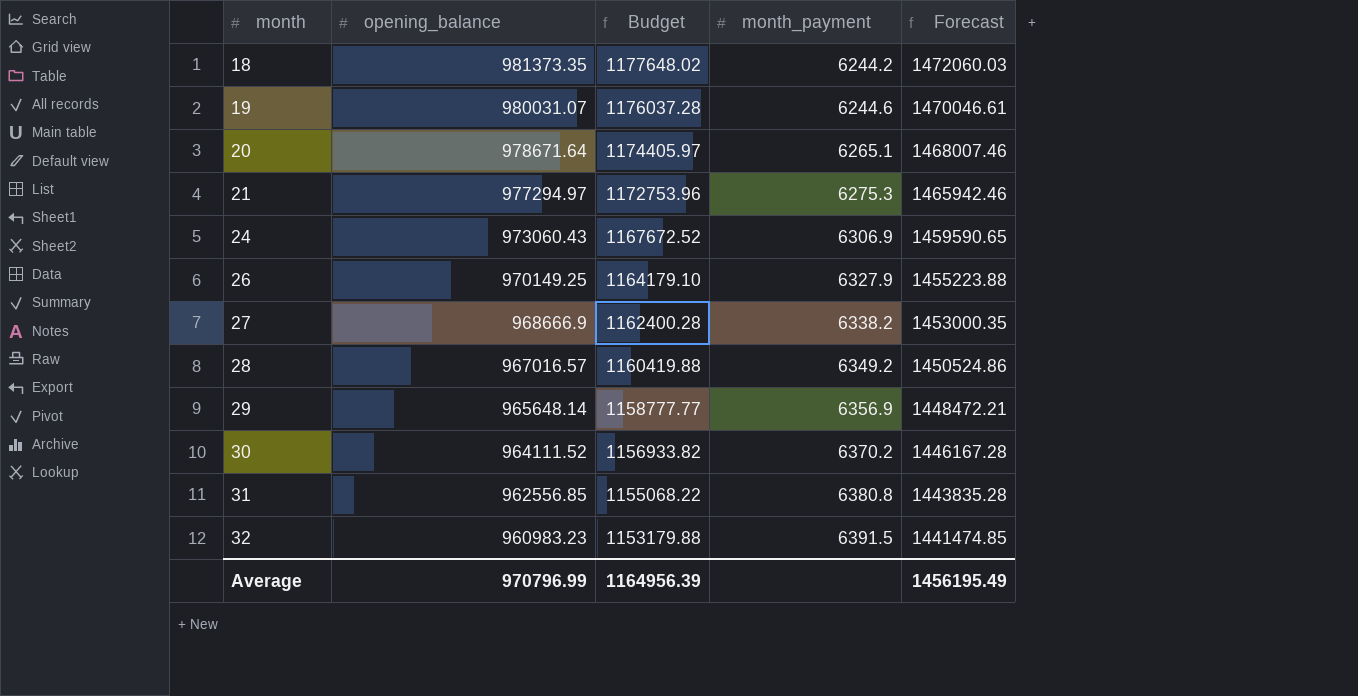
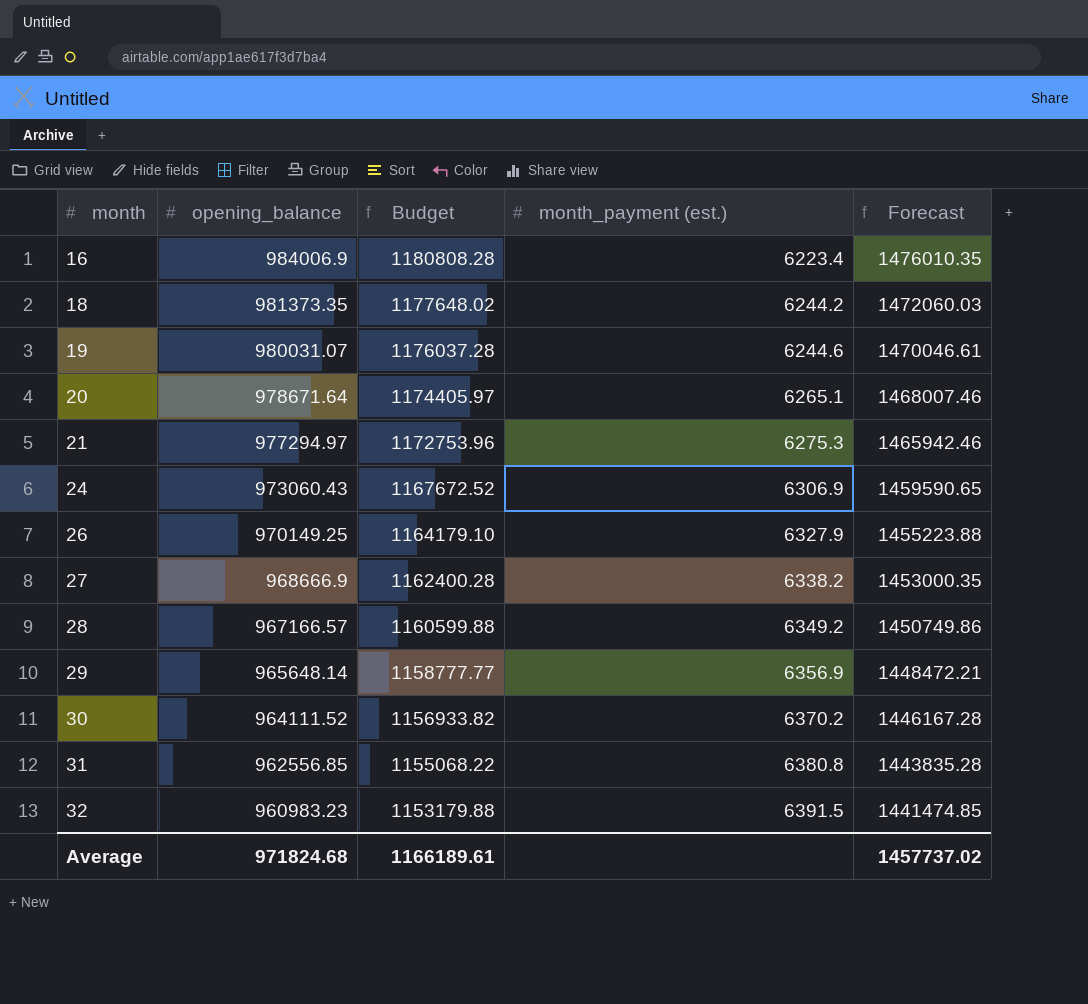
column name: month_payment -> month_payment (est.)
row 16: none -> 984006.9 | 1180808.28 | 6223.4 | 1476010.35
28 | opening_balance: 967016.57 -> 967166.57
28 | Budget: 1160419.88 -> 1160599.88
28 | Forecast: 1450524.86 -> 1450749.86
Average | opening_balance: 970796.99 -> 971824.68
Average | Budget: 1164956.39 -> 1166189.61
Average | Forecast: 1456195.49 -> 1457737.02

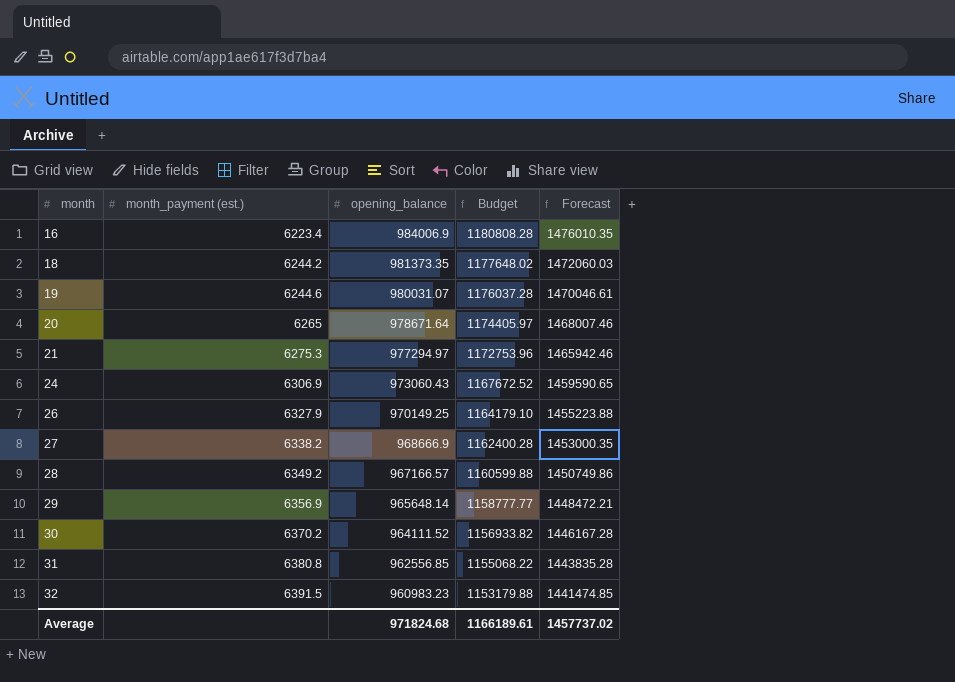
column month_payment (est.) | position: 4 -> 2
20 | month_payment (est.): 6265.1 -> 6265

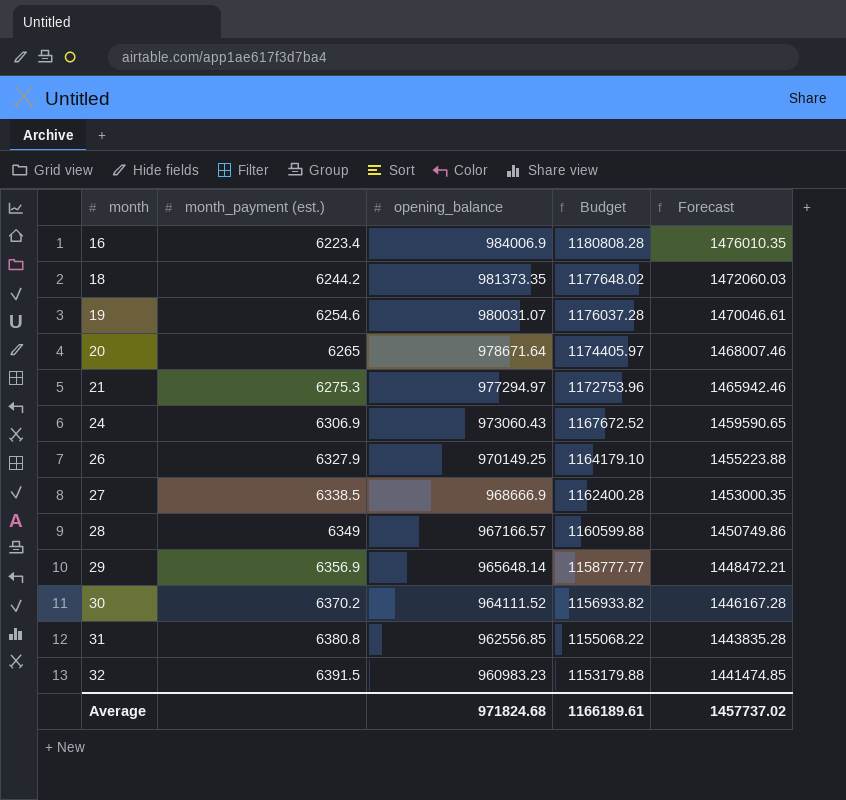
19 | month_payment (est.): 6244.6 -> 6254.6
27 | month_payment (est.): 6338.2 -> 6338.5
28 | month_payment (est.): 6349.2 -> 6349

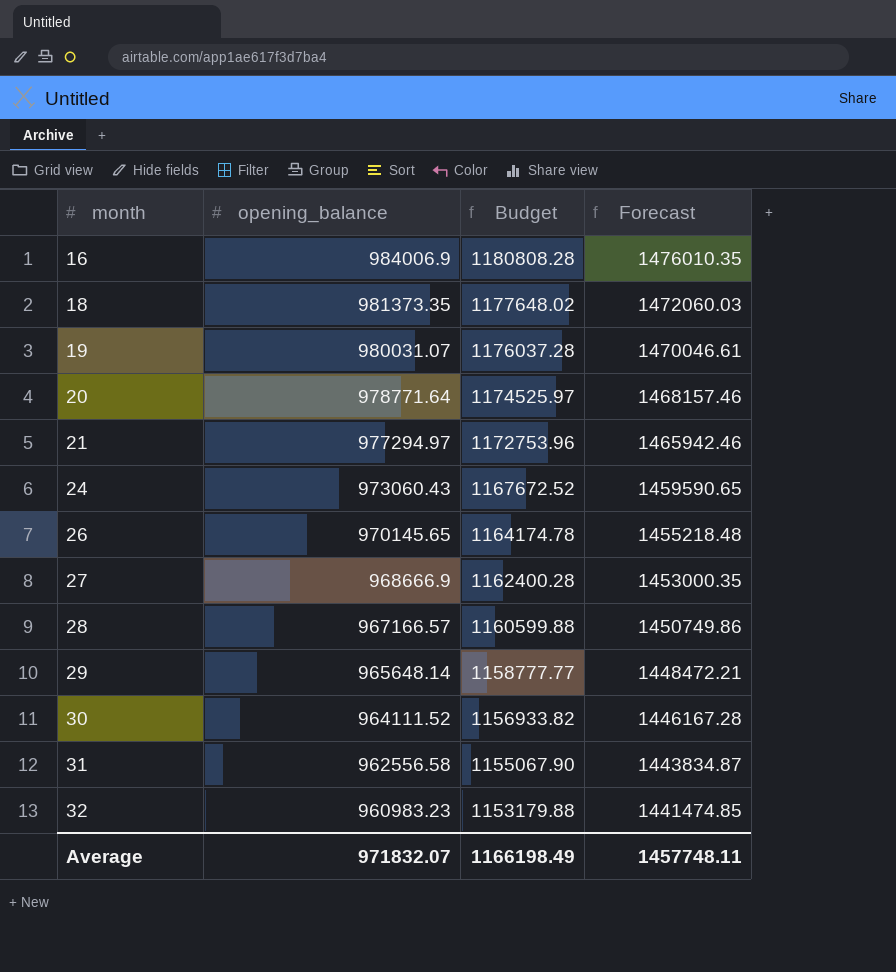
column month_payment (est.) | position: 2 -> none
20 | opening_balance: 978671.64 -> 978771.64
20 | Budget: 1174405.97 -> 1174525.97
20 | Forecast: 1468007.46 -> 1468157.46
26 | opening_balance: 970149.25 -> 970145.65
26 | Budget: 1164179.10 -> 1164174.78
26 | Forecast: 1455223.88 -> 1455218.48
31 | opening_balance: 962556.85 -> 962556.58
31 | Budget: 1155068.22 -> 1155067.90
31 | Forecast: 1443835.28 -> 1443834.87
Average | opening_balance: 971824.68 -> 971832.07
Average | Budget: 1166189.61 -> 1166198.49
Average | Forecast: 1457737.02 -> 1457748.11

